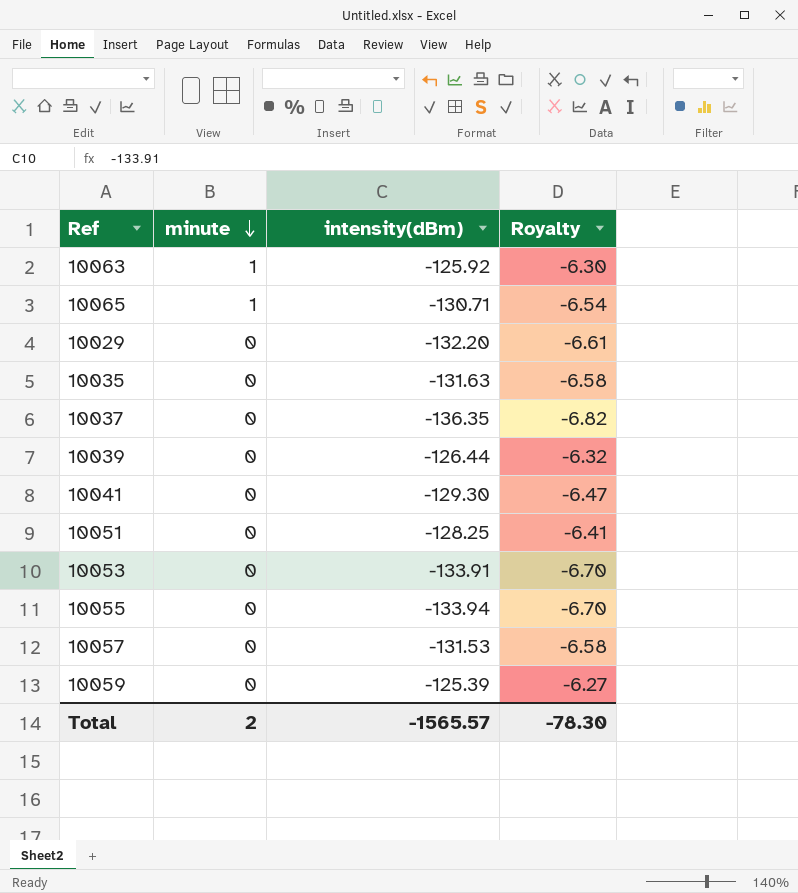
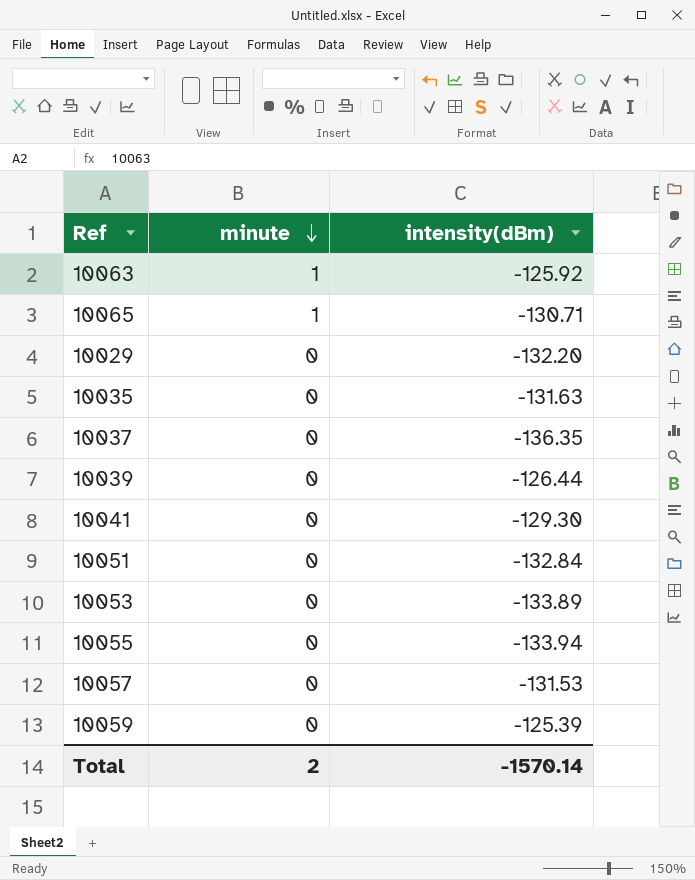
column Royalty | formula: [intensity(dBm)] * 0.05 -> none
10051 | intensity(dBm): -128.25 -> -132.84
10053 | intensity(dBm): -133.91 -> -133.89
Total | intensity(dBm): -1565.57 -> -1570.14

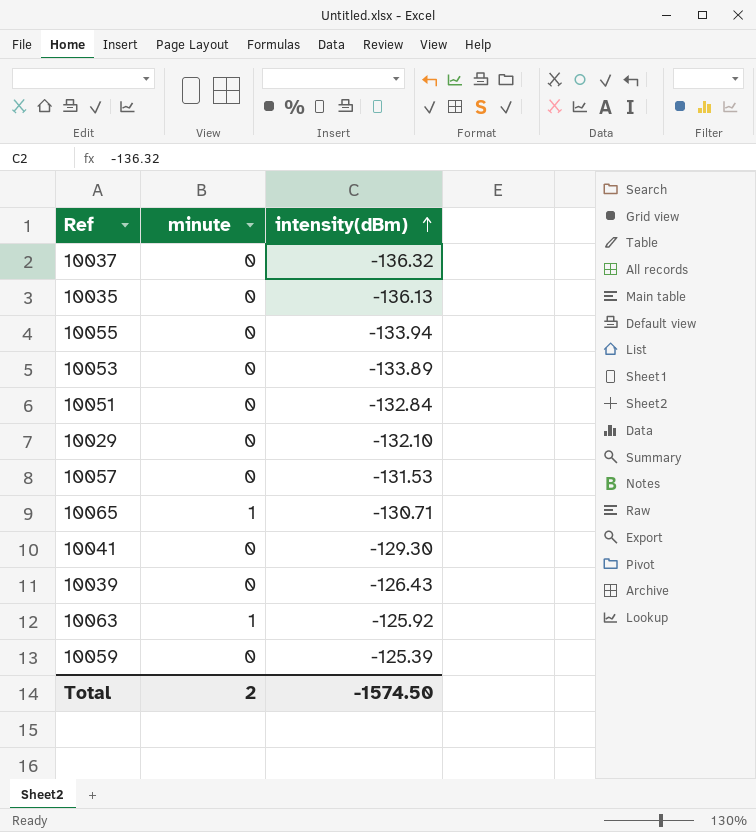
row order: minute descending -> intensity(dBm) ascending
10037 | intensity(dBm): -136.35 -> -136.32
10035 | intensity(dBm): -131.63 -> -136.13
10029 | intensity(dBm): -132.20 -> -132.10
10039 | intensity(dBm): -126.44 -> -126.43
Total | intensity(dBm): -1570.14 -> -1574.50

